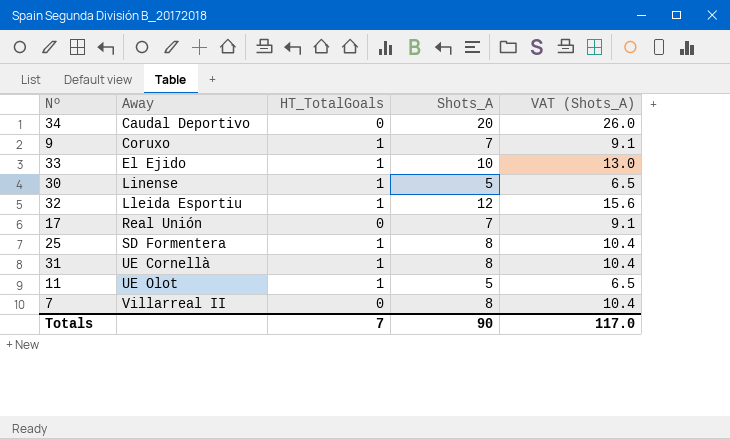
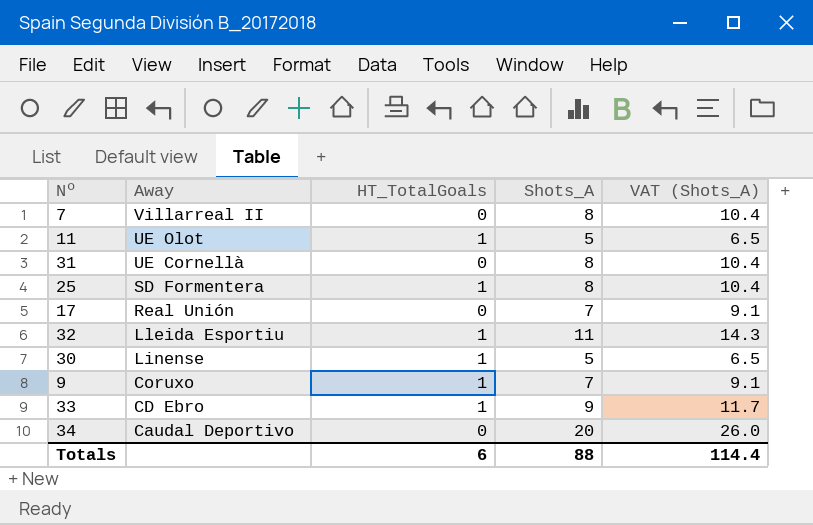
row order: Away ascending -> Away descending
31 | HT_TotalGoals: 1 -> 0
32 | Shots_A: 12 -> 11
32 | VAT (Shots_A): 15.6 -> 14.3
33 | Away: El Ejido -> CD Ebro
33 | Shots_A: 10 -> 9
33 | VAT (Shots_A): 13.0 -> 11.7
Totals | HT_TotalGoals: 7 -> 6
Totals | Shots_A: 90 -> 88
Totals | VAT (Shots_A): 117.0 -> 114.4

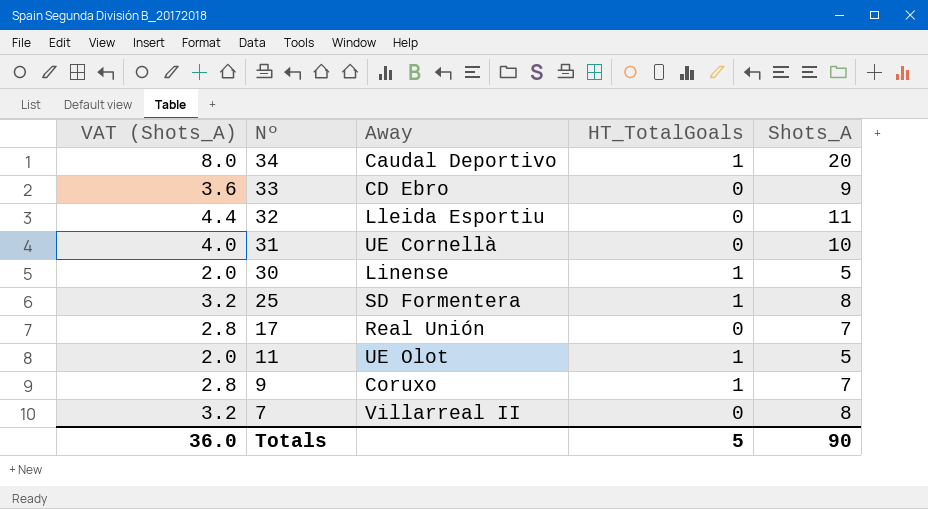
row order: Away descending -> Nº descending
column VAT (Shots_A) | formula: [Shots_A] * 1.3 -> [Shots_A] * 0.4
column VAT (Shots_A) | position: 5 -> 1
34 | HT_TotalGoals: 0 -> 1
33 | HT_TotalGoals: 1 -> 0
32 | HT_TotalGoals: 1 -> 0
31 | Shots_A: 8 -> 10
Totals | VAT (Shots_A): 114.4 -> 36.0
Totals | HT_TotalGoals: 6 -> 5
Totals | Shots_A: 88 -> 90

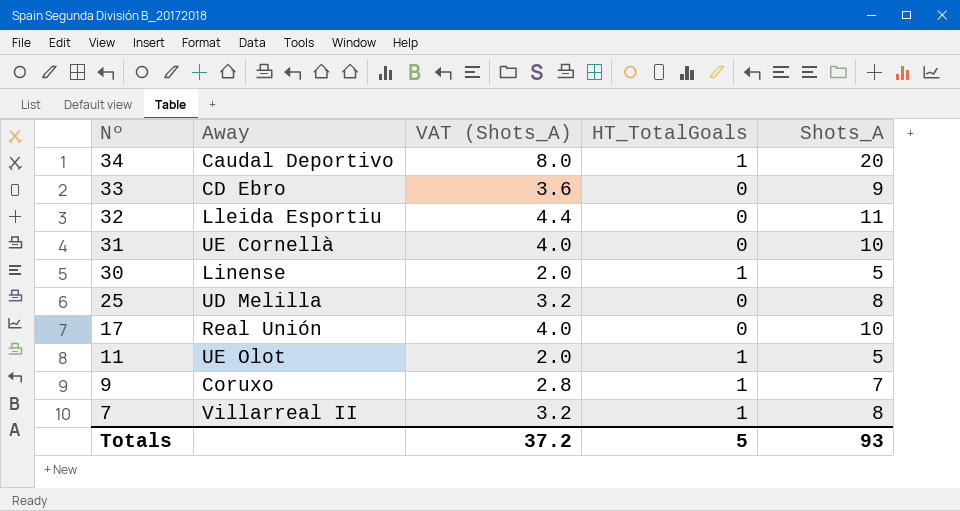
column VAT (Shots_A) | position: 1 -> 3
25 | Away: SD Formentera -> UD Melilla
25 | HT_TotalGoals: 1 -> 0
17 | VAT (Shots_A): 2.8 -> 4.0
17 | Shots_A: 7 -> 10
7 | HT_TotalGoals: 0 -> 1
Totals | VAT (Shots_A): 36.0 -> 37.2
Totals | Shots_A: 90 -> 93

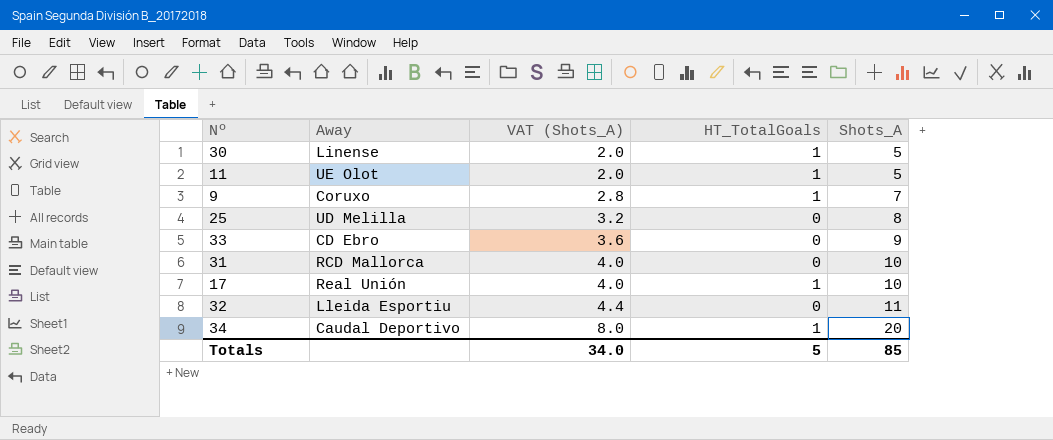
row order: Nº descending -> VAT (Shots_A) ascending
row 7: Villarreal II | 3.2 | 1 | 8 -> none
31 | Away: UE Cornellà -> RCD Mallorca
17 | HT_TotalGoals: 0 -> 1
Totals | VAT (Shots_A): 37.2 -> 34.0
Totals | Shots_A: 93 -> 85

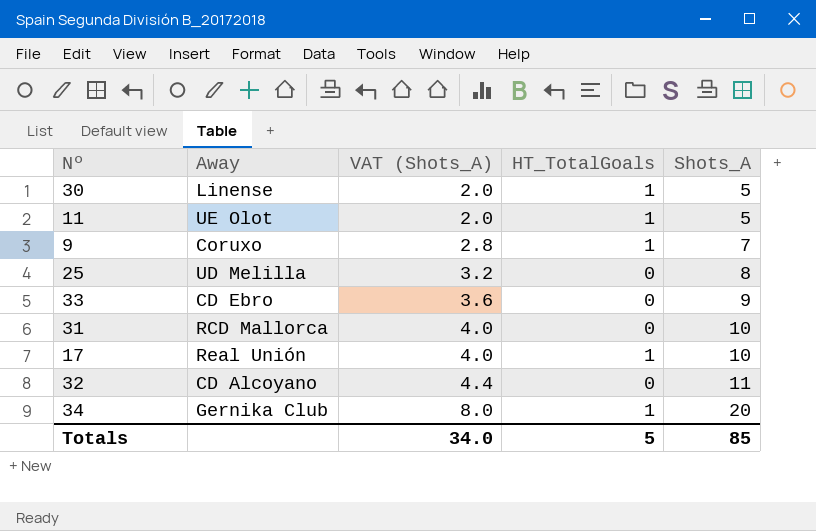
32 | Away: Lleida Esportiu -> CD Alcoyano
34 | Away: Caudal Deportivo -> Gernika Club

